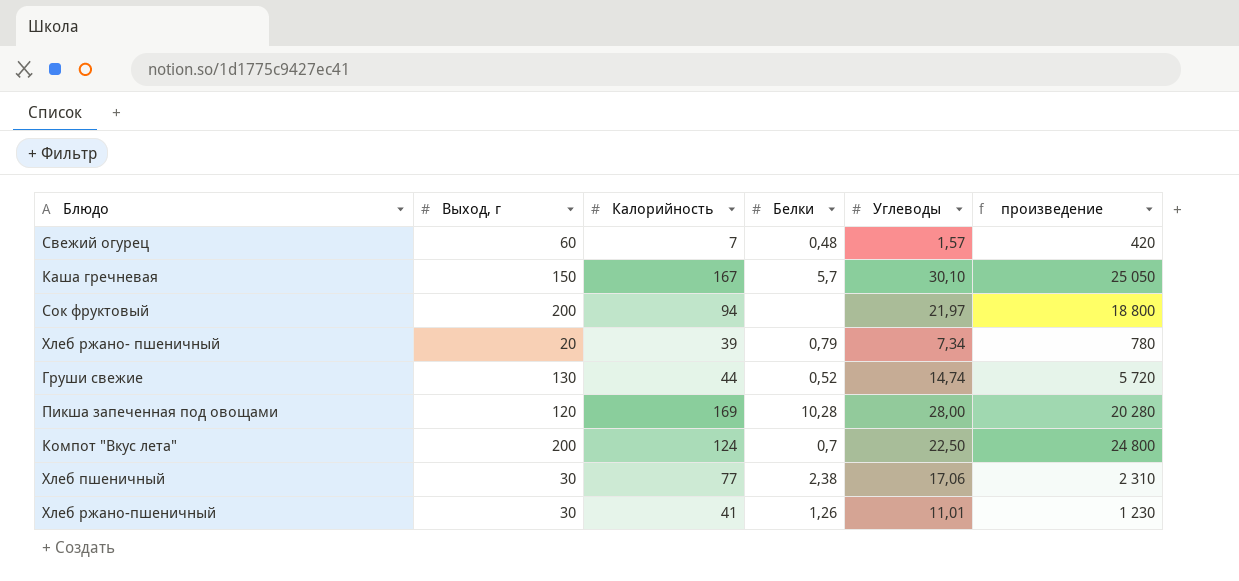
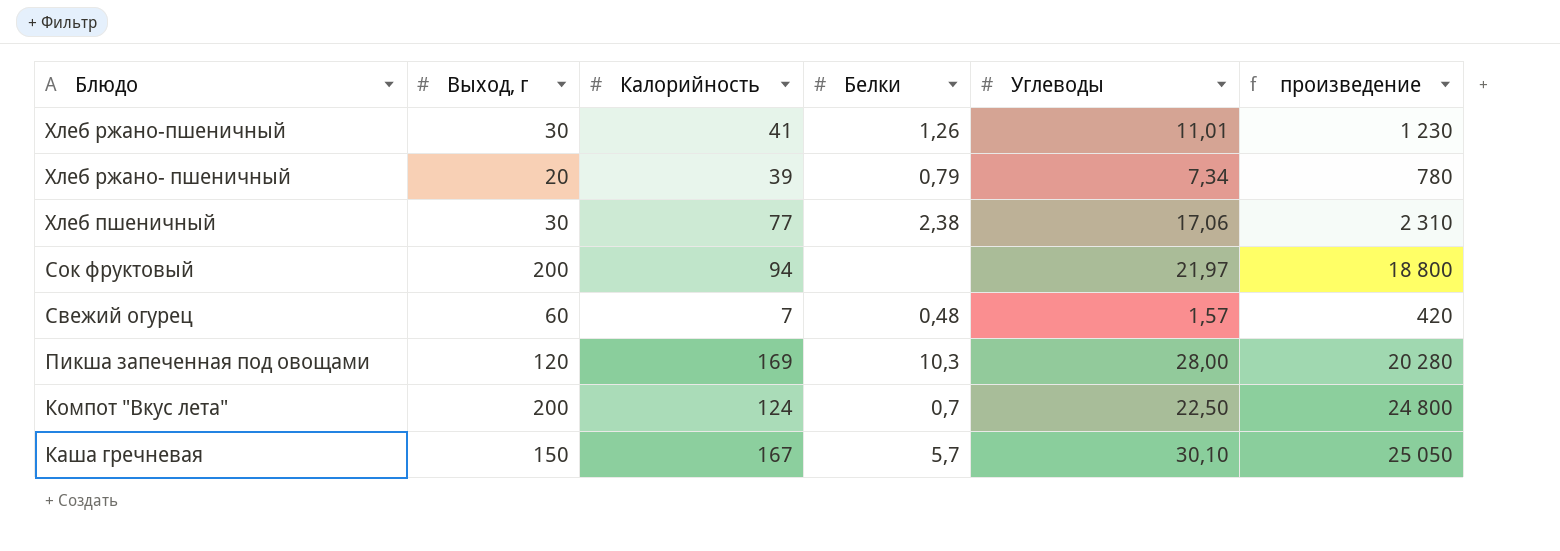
row order: none -> Блюдо descending
row Груши свежие: 130 | 44 | 0,52 | 14,74 | 5 720 -> none
Пикша запеченная под овощами | Белки: 10,28 -> 10,3

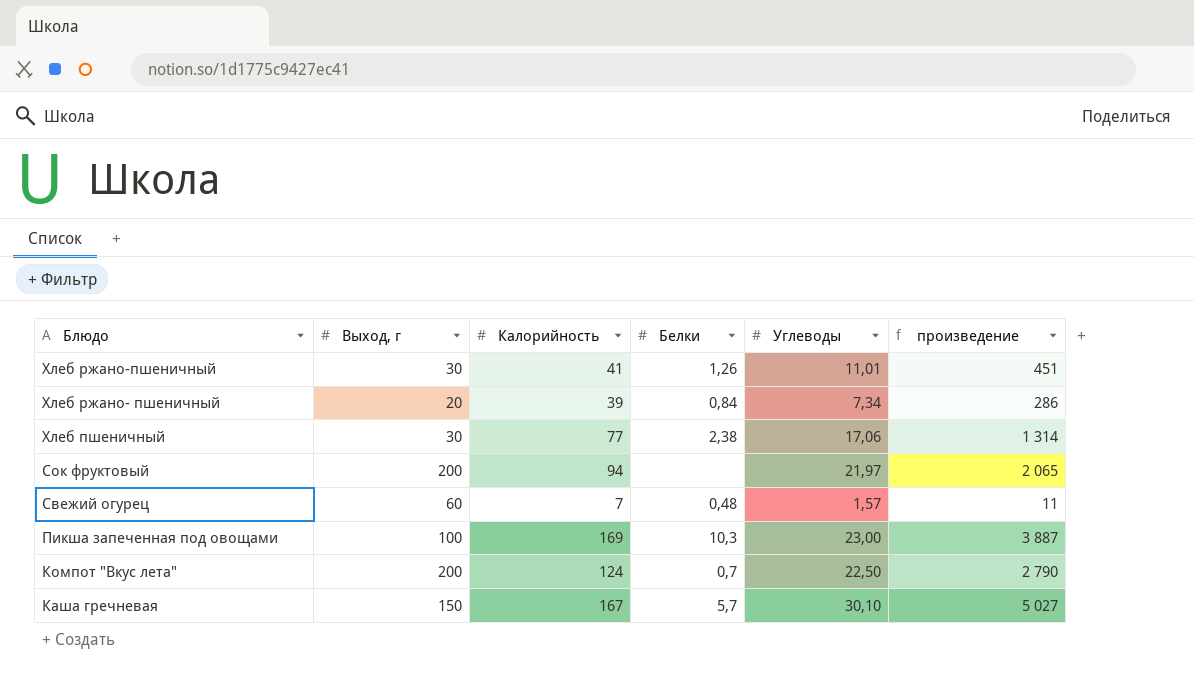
column произведение | formula: [Выход, г] * [Калорийность] -> [Калорийность] * [Углеводы]
Хлеб ржано- пшеничный | Белки: 0,79 -> 0,84
Пикша запеченная под овощами | Выход, г: 120 -> 100
Пикша запеченная под овощами | Углеводы: 28,00 -> 23,00

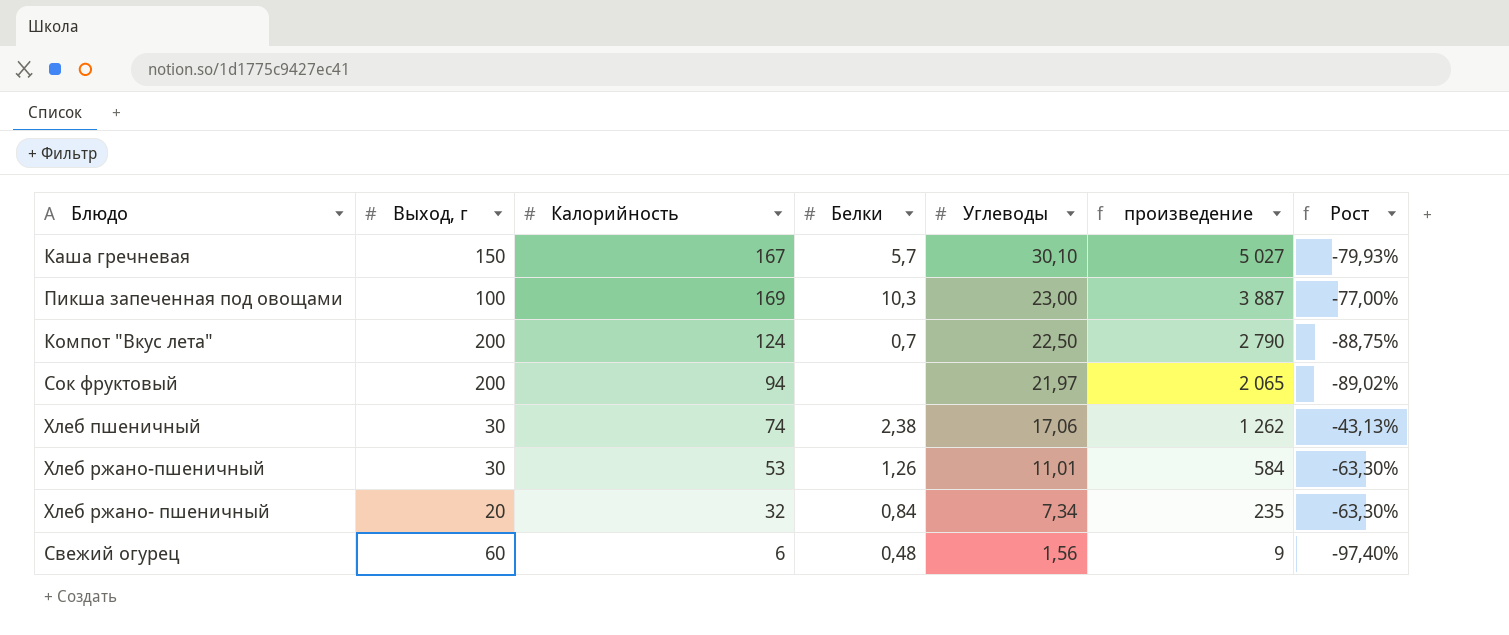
row order: Блюдо descending -> Углеводы descending
column Рост | formula: none -> ([Углеводы] - [Выход, г]) / [Выход, г]
Хлеб пшеничный | Калорийность: 77 -> 74
Хлеб пшеничный | произведение: 1 314 -> 1 262
Хлеб ржано-пшеничный | Калорийность: 41 -> 53
Хлеб ржано-пшеничный | произведение: 451 -> 584
Хлеб ржано- пшеничный | Калорийность: 39 -> 32
Хлеб ржано- пшеничный | произведение: 286 -> 235
Свежий огурец | Калорийность: 7 -> 6
Свежий огурец | Углеводы: 1,57 -> 1,56
Свежий огурец | произведение: 11 -> 9

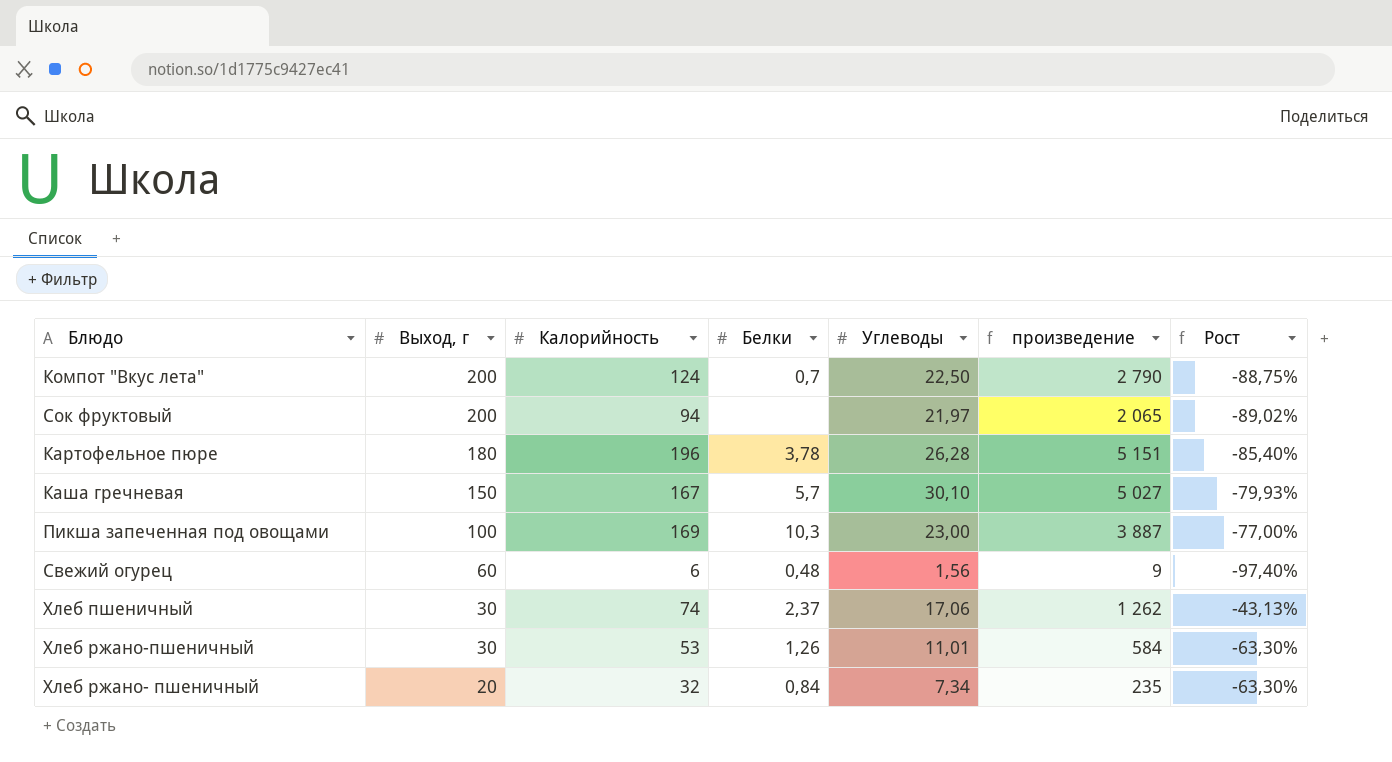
row order: Углеводы descending -> Выход, г descending
row Картофельное пюре: none -> 180 | 196 | 3,78 | 26,28 | 5 151 | -85,40%
Хлеб пшеничный | Белки: 2,38 -> 2,37

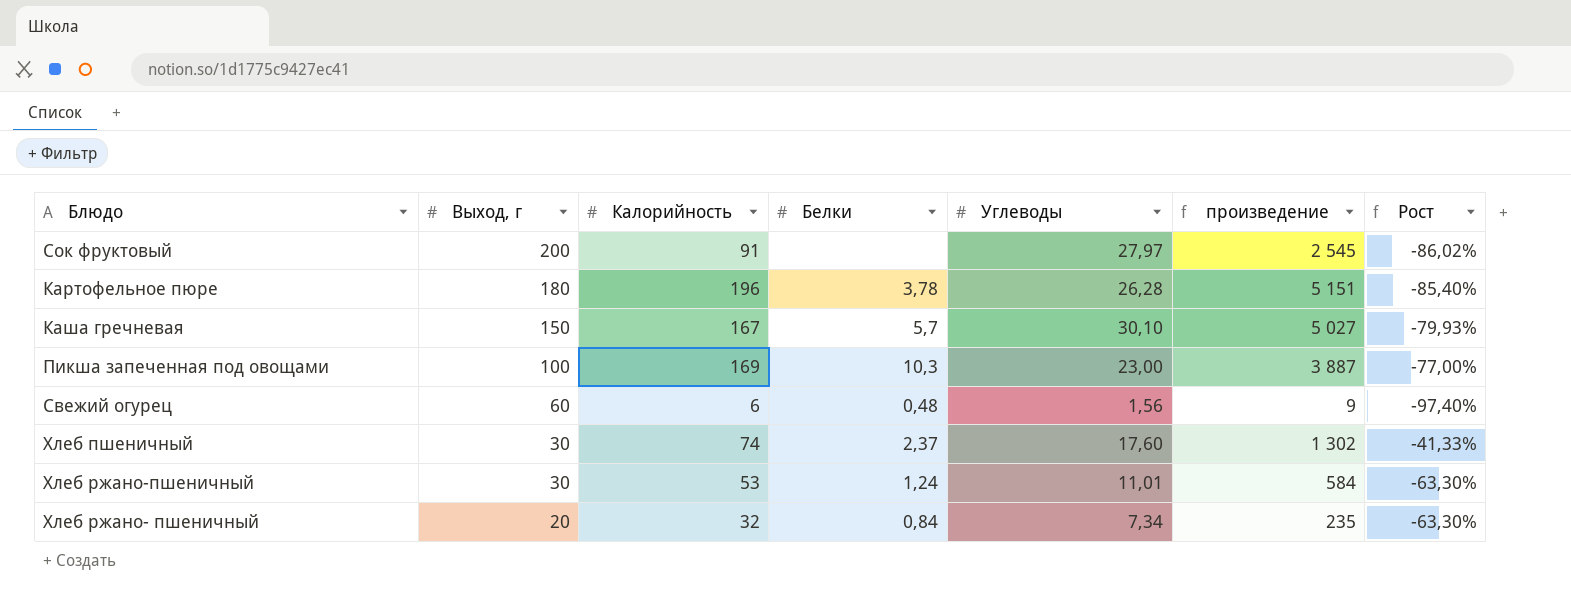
row Компот "Вкус лета": 200 | 124 | 0,7 | 22,50 | 2 790 | -88,75% -> none
Сок фруктовый | Калорийность: 94 -> 91
Сок фруктовый | Углеводы: 21,97 -> 27,97
Сок фруктовый | произведение: 2 065 -> 2 545
Сок фруктовый | Рост: -89,02% -> -86,02%
Хлеб пшеничный | Углеводы: 17,06 -> 17,60
Хлеб пшеничный | произведение: 1 262 -> 1 302
Хлеб пшеничный | Рост: -43,13% -> -41,33%
Хлеб ржано-пшеничный | Белки: 1,26 -> 1,24

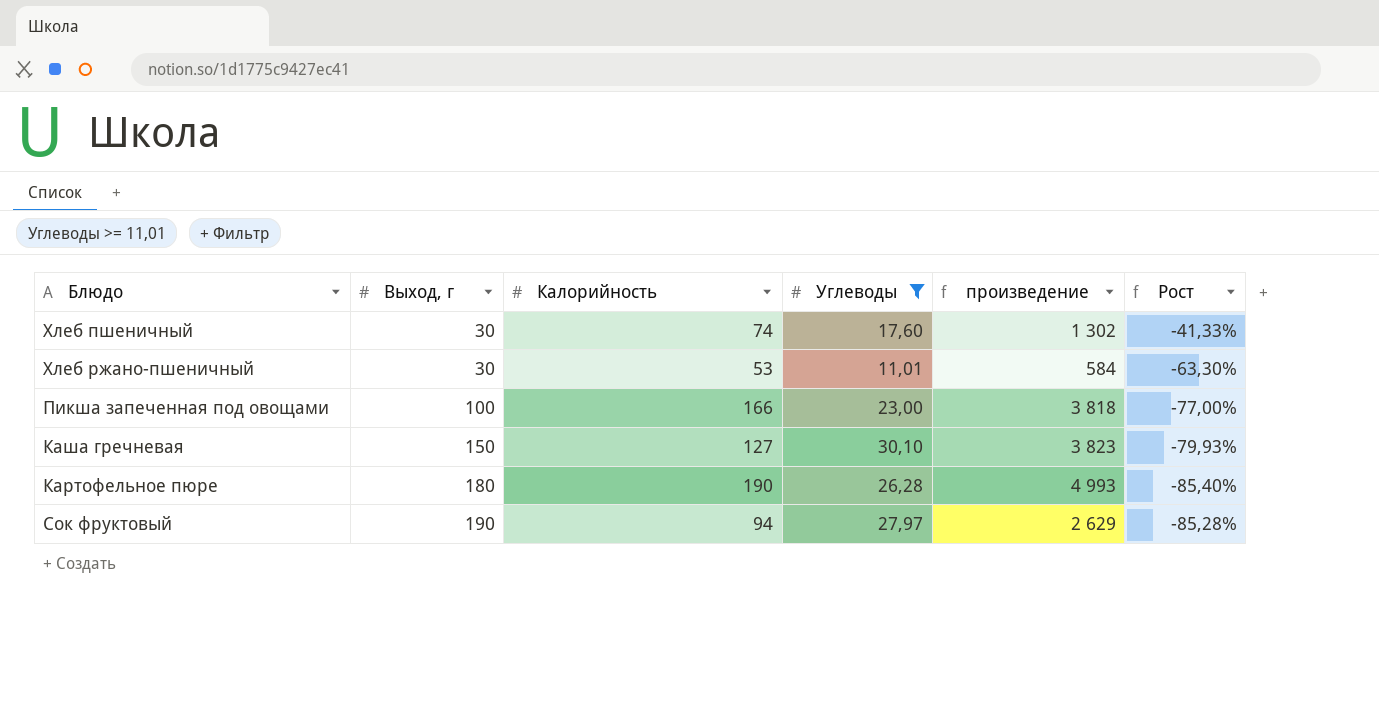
filter: none -> Углеводы >= 11,01
row order: Выход, г descending -> Выход, г ascending
column Белки | position: 4 -> none
Пикша запеченная под овощами | Калорийность: 169 -> 166
Пикша запеченная под овощами | произведение: 3 887 -> 3 818
Каша гречневая | Калорийность: 167 -> 127
Каша гречневая | произведение: 5 027 -> 3 823
Картофельное пюре | Калорийность: 196 -> 190
Картофельное пюре | произведение: 5 151 -> 4 993
Сок фруктовый | Выход, г: 200 -> 190
Сок фруктовый | Калорийность: 91 -> 94
Сок фруктовый | произведение: 2 545 -> 2 629
Сок фруктовый | Рост: -86,02% -> -85,28%

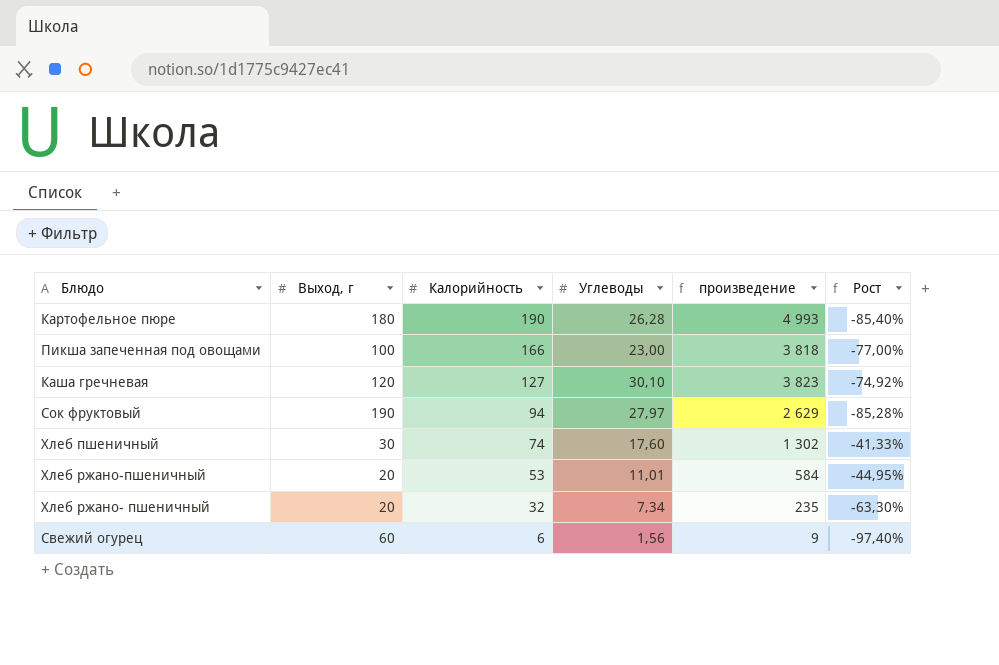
filter: Углеводы >= 11,01 -> none
row order: Выход, г ascending -> Калорийность descending
Каша гречневая | Выход, г: 150 -> 120
Каша гречневая | Рост: -79,93% -> -74,92%
Хлеб ржано-пшеничный | Выход, г: 30 -> 20
Хлеб ржано-пшеничный | Рост: -63,30% -> -44,95%

